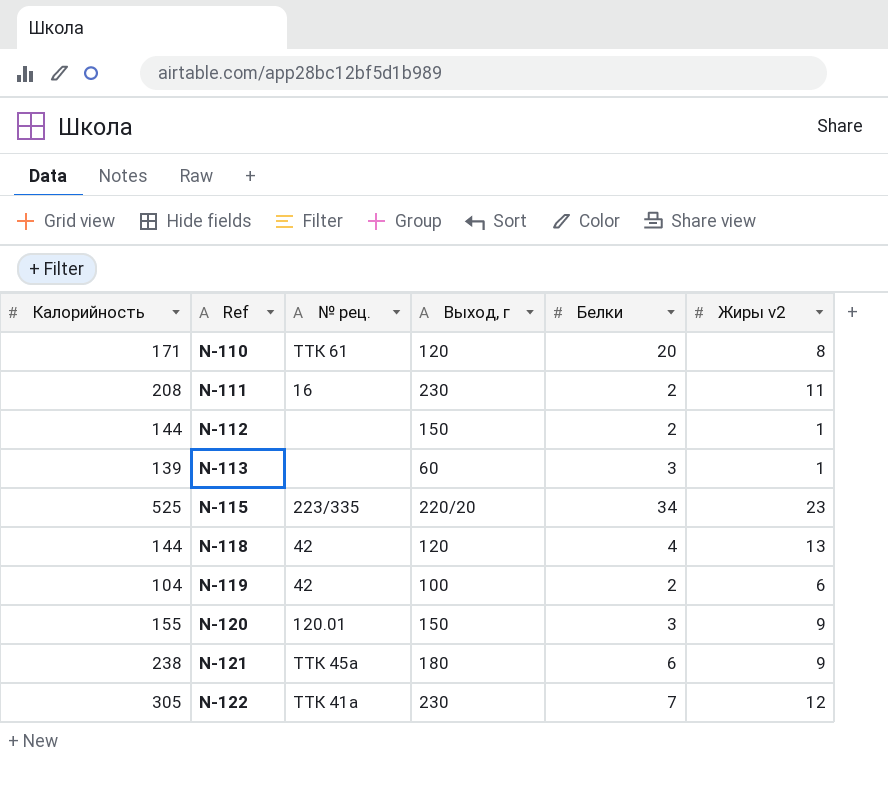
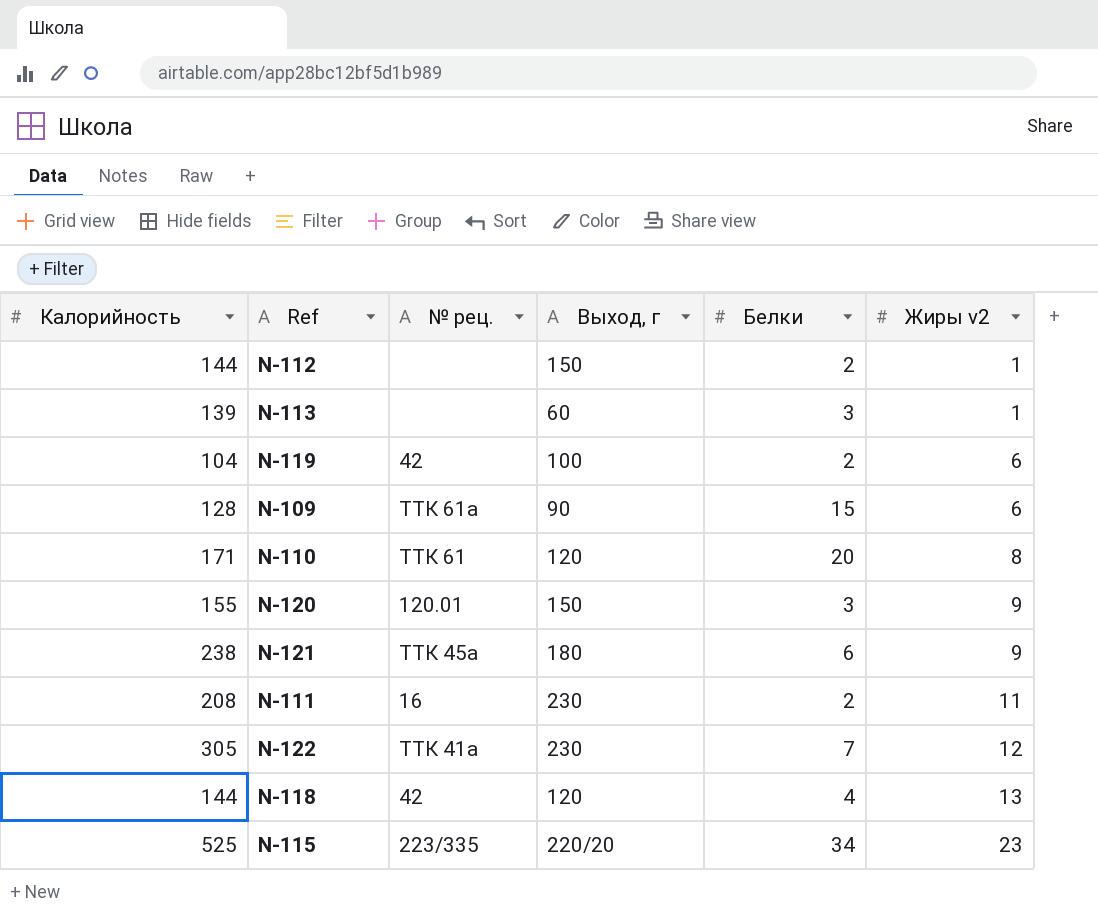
row order: Ref ascending -> Жиры v2 ascending
row N-109: none -> 128 | ТТК 61а | 90 | 15 | 6

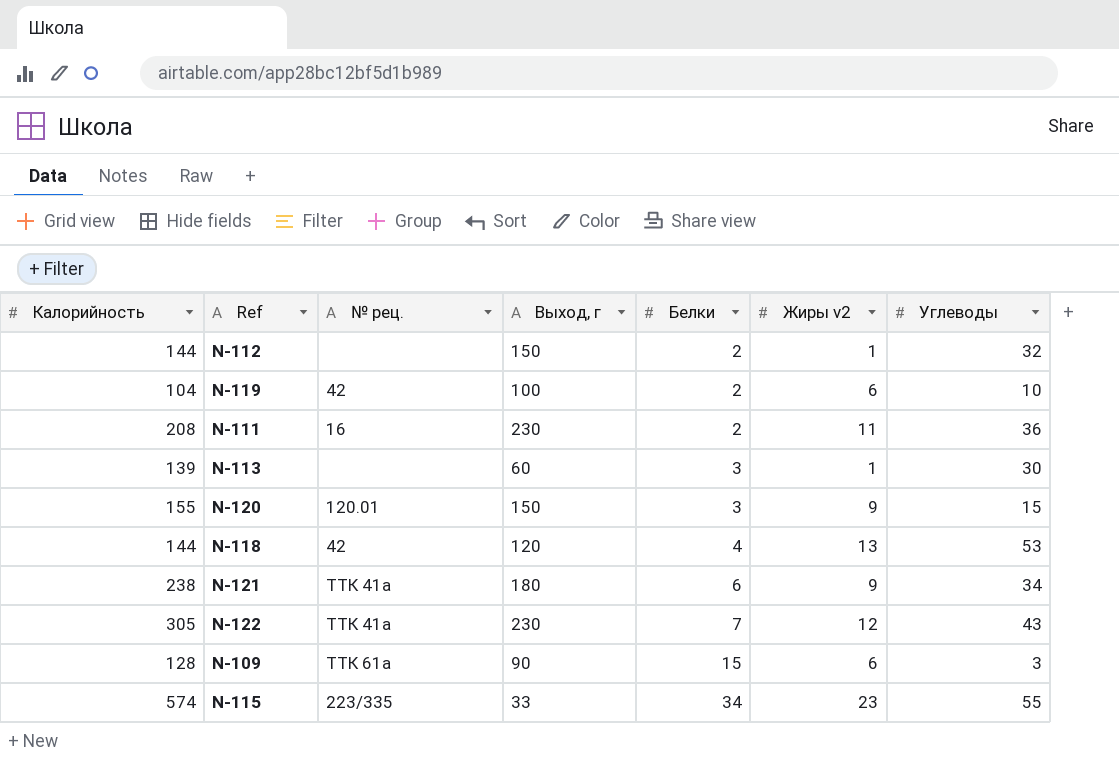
row order: Жиры v2 ascending -> Белки ascending
column Углеводы | position: none -> 7
row N-110: 171 | ТТК 61 | 120 | 20 | 8 -> none
N-121 | № рец.: ТТК 45а -> ТТК 41а
N-115 | Калорийность: 525 -> 574
N-115 | Выход, г: 220/20 -> 33

